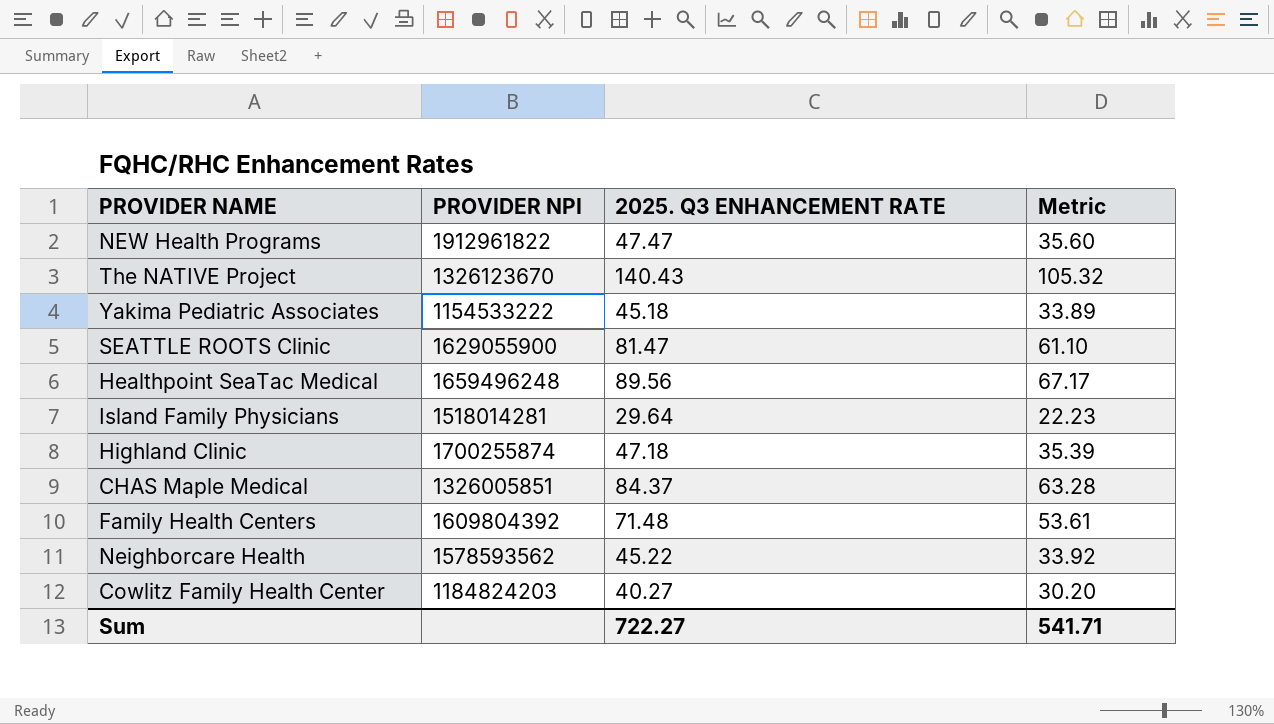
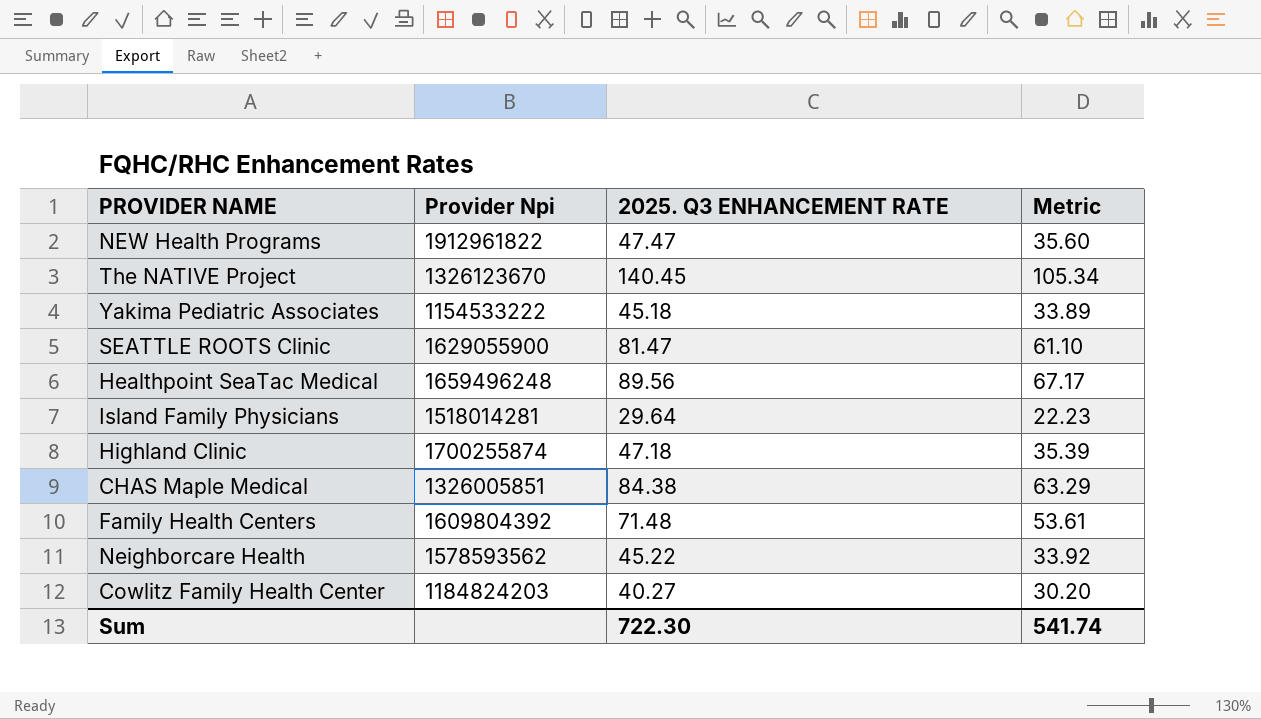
column name: PROVIDER NPI -> Provider Npi
The NATIVE Project | 2025. Q3 ENHANCEMENT RATE: 140.43 -> 140.45
The NATIVE Project | Metric: 105.32 -> 105.34
CHAS Maple Medical | 2025. Q3 ENHANCEMENT RATE: 84.37 -> 84.38
CHAS Maple Medical | Metric: 63.28 -> 63.29
Sum | 2025. Q3 ENHANCEMENT RATE: 722.27 -> 722.30
Sum | Metric: 541.71 -> 541.74

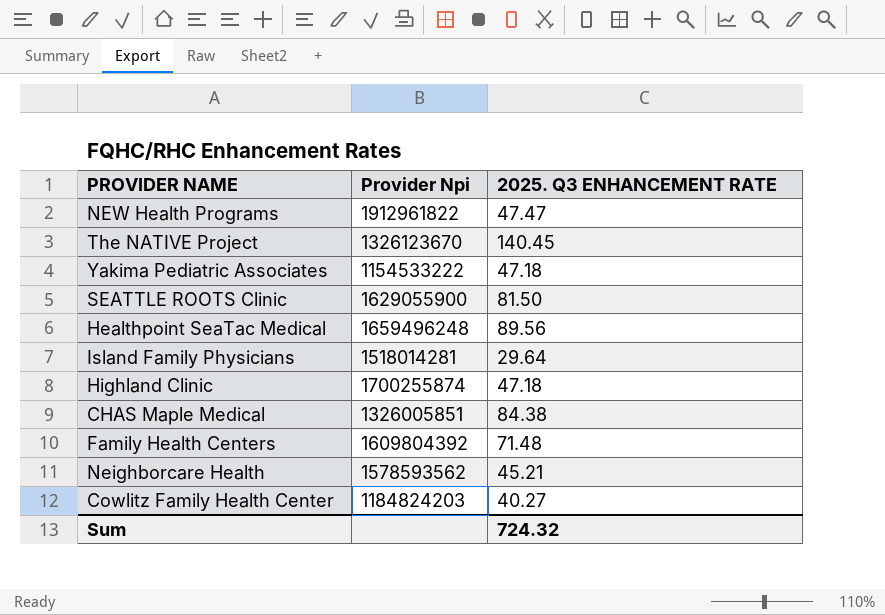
column Metric | formula: [2025. Q3 ENHANCEMENT RATE] * 0.75 -> none
Yakima Pediatric Associates | 2025. Q3 ENHANCEMENT RATE: 45.18 -> 47.18
SEATTLE ROOTS Clinic | 2025. Q3 ENHANCEMENT RATE: 81.47 -> 81.50
Neighborcare Health | 2025. Q3 ENHANCEMENT RATE: 45.22 -> 45.21
Sum | 2025. Q3 ENHANCEMENT RATE: 722.30 -> 724.32

